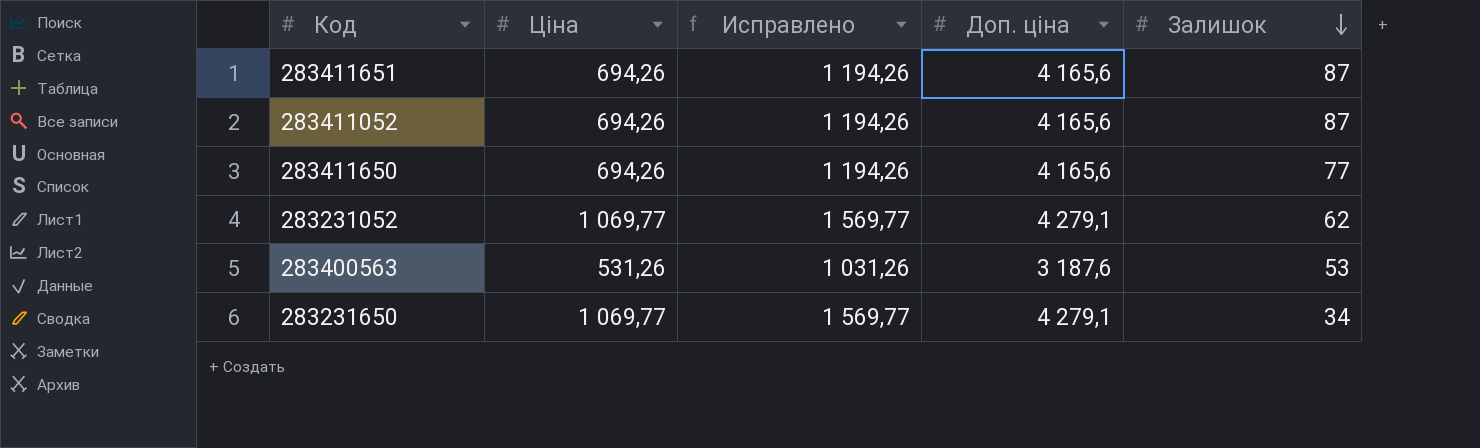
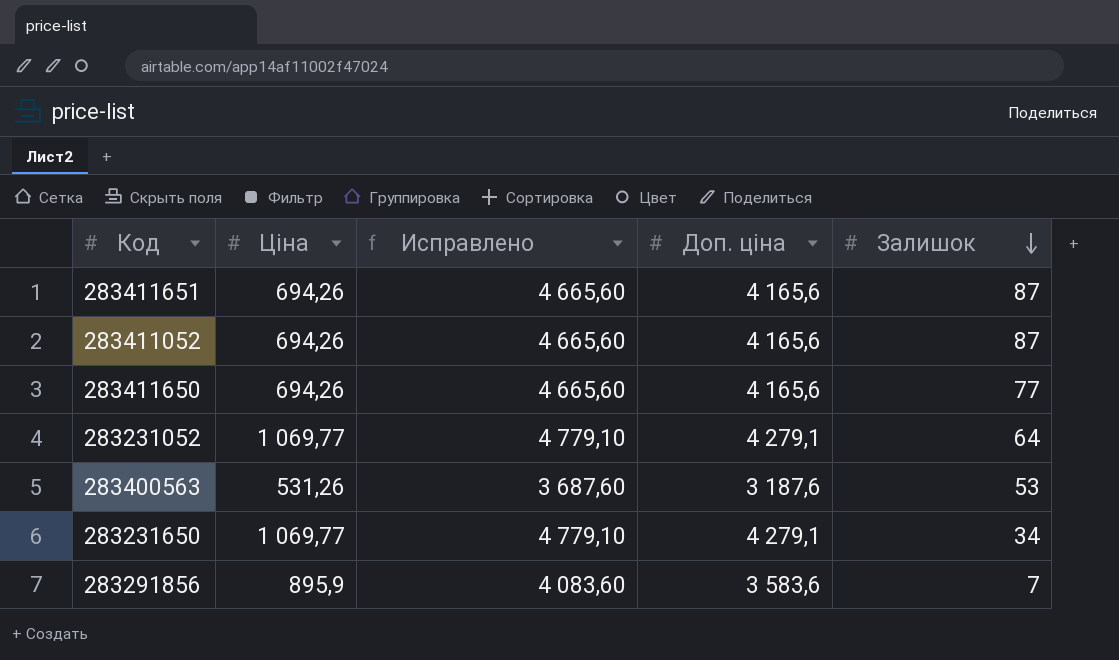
column Исправлено | formula: [Ціна] + 500 -> [Доп. ціна] + 500
283231052 | Залишок: 62 -> 64
row 283291856: none -> 895,9 | 4 083,60 | 3 583,6 | 7

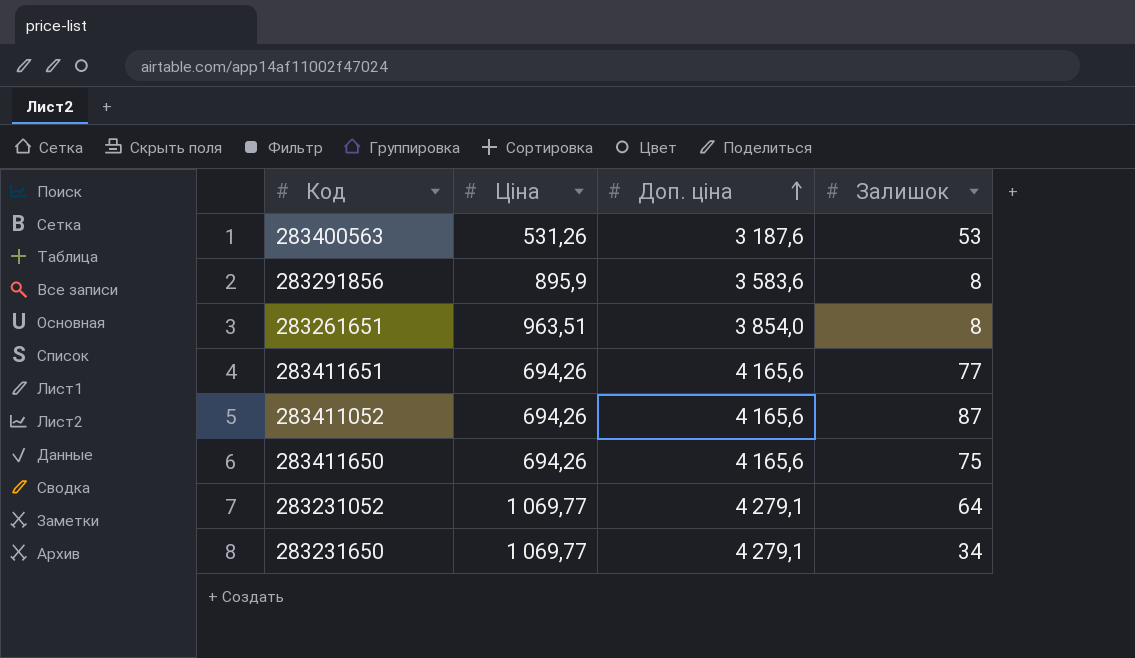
row order: Залишок descending -> Доп. ціна ascending
column Исправлено | formula: [Доп. ціна] + 500 -> none
283291856 | Залишок: 7 -> 8
row 283261651: none -> 963,51 | 3 854,0 | 8
283411651 | Залишок: 87 -> 77
283411650 | Залишок: 77 -> 75

